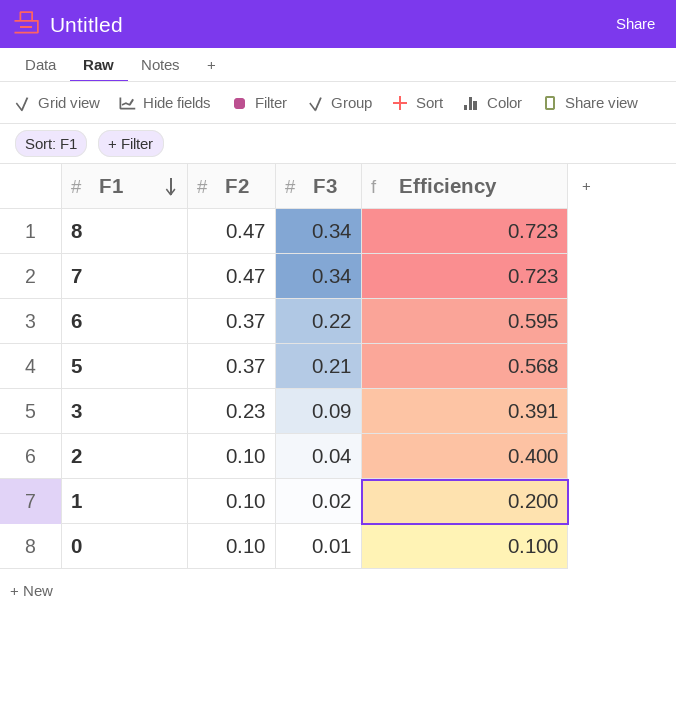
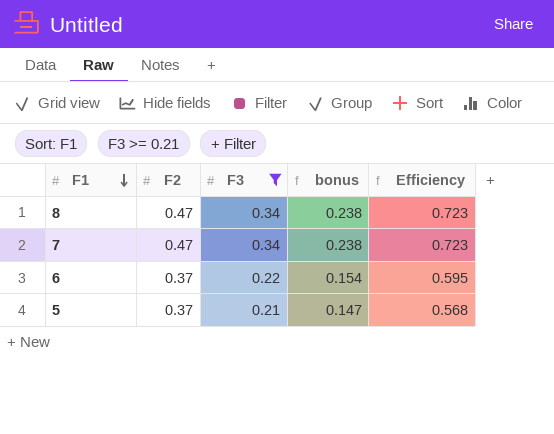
filter: none -> F3 >= 0.21
column bonus | formula: none -> [F3] * 0.7

